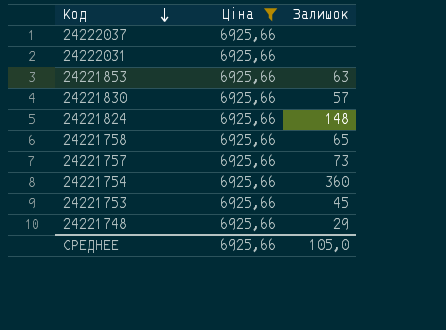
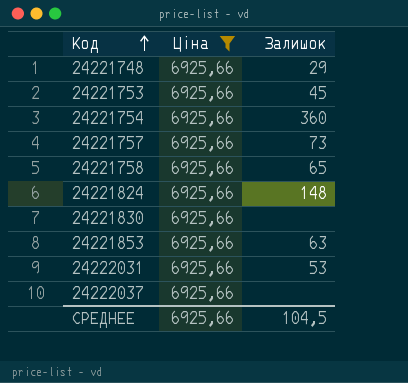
row order: Код descending -> Код ascending
24221830 | Залишок: 57 -> none
24222031 | Залишок: none -> 53
СРЕДНЕЕ | Залишок: 105,0 -> 104,5

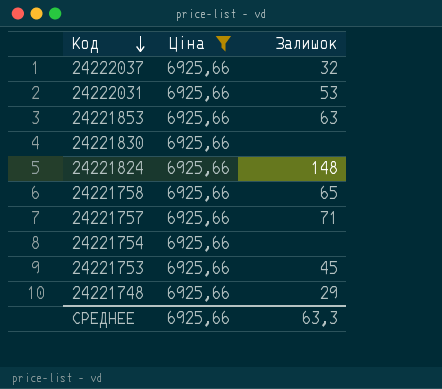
row order: Код ascending -> Код descending
24222037 | Залишок: none -> 32
24221757 | Залишок: 73 -> 71
24221754 | Залишок: 360 -> none
СРЕДНЕЕ | Залишок: 104,5 -> 63,3

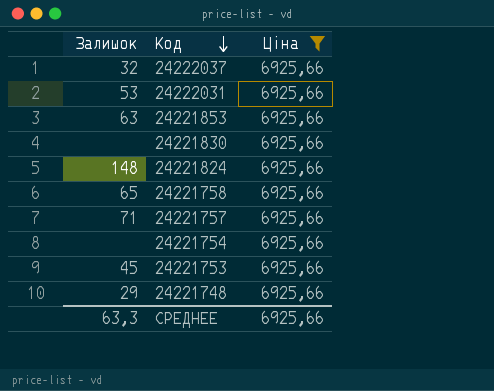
column Залишок | position: 3 -> 1

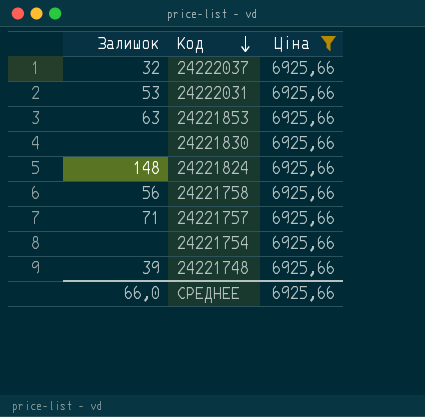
row 24221753: 45 | 6925,66 -> none
24221758 | Залишок: 65 -> 56
24221748 | Залишок: 29 -> 39
СРЕДНЕЕ | Залишок: 63,3 -> 66,0

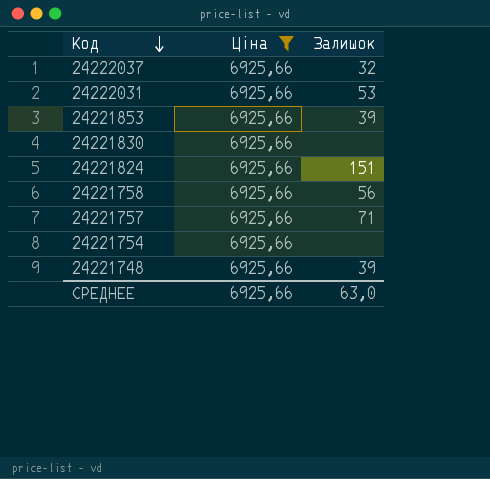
column Залишок | position: 1 -> 3
24221853 | Залишок: 63 -> 39
24221824 | Залишок: 148 -> 151
СРЕДНЕЕ | Залишок: 66,0 -> 63,0

